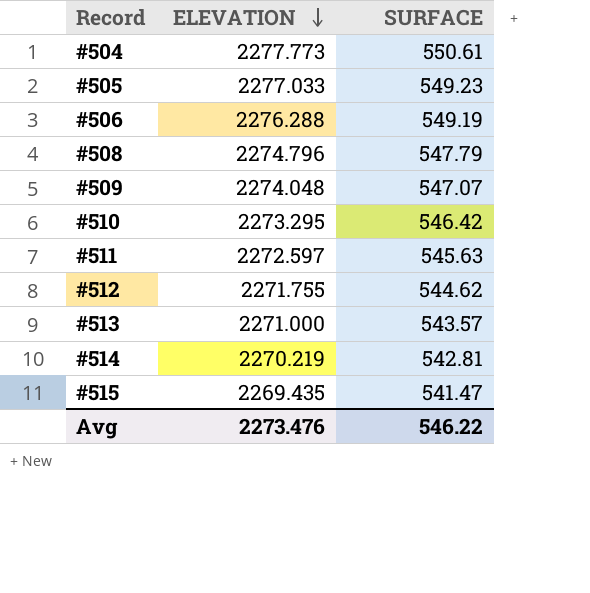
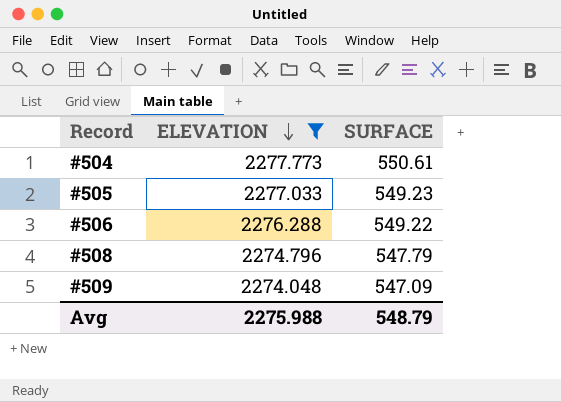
filter: none -> ELEVATION >= 2274.048
#506 | SURFACE: 549.19 -> 549.22
#509 | SURFACE: 547.07 -> 547.09
Avg | ELEVATION: 2273.476 -> 2275.988
Avg | SURFACE: 546.22 -> 548.79

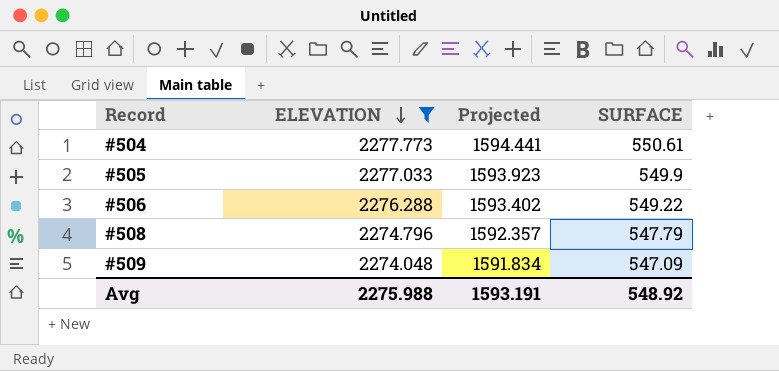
column Projected | formula: none -> [ELEVATION] * 0.7
#505 | SURFACE: 549.23 -> 549.9
Avg | SURFACE: 548.79 -> 548.92

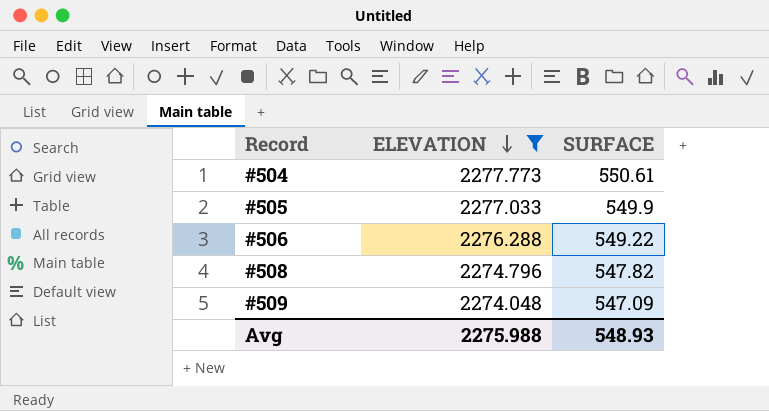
column Projected | formula: [ELEVATION] * 0.7 -> none
#508 | SURFACE: 547.79 -> 547.82
Avg | SURFACE: 548.92 -> 548.93

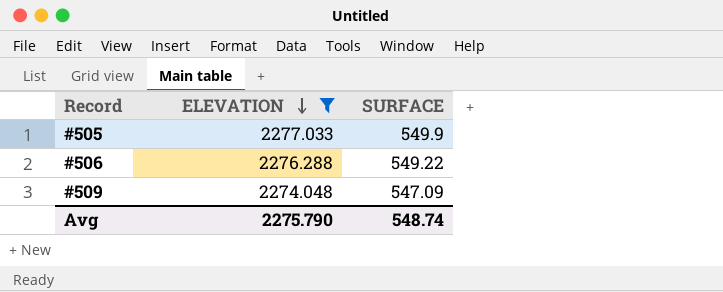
row #504: 2277.773 | 550.61 -> none
row #508: 2274.796 | 547.82 -> none
Avg | ELEVATION: 2275.988 -> 2275.790
Avg | SURFACE: 548.93 -> 548.74

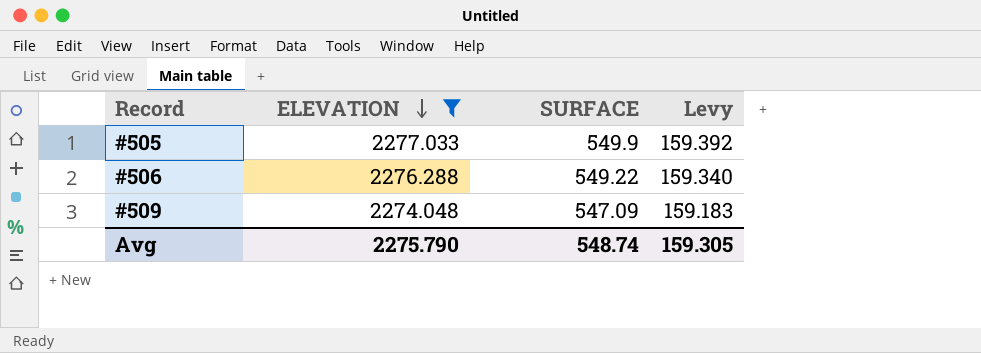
column Levy | formula: none -> [ELEVATION] * 0.07

